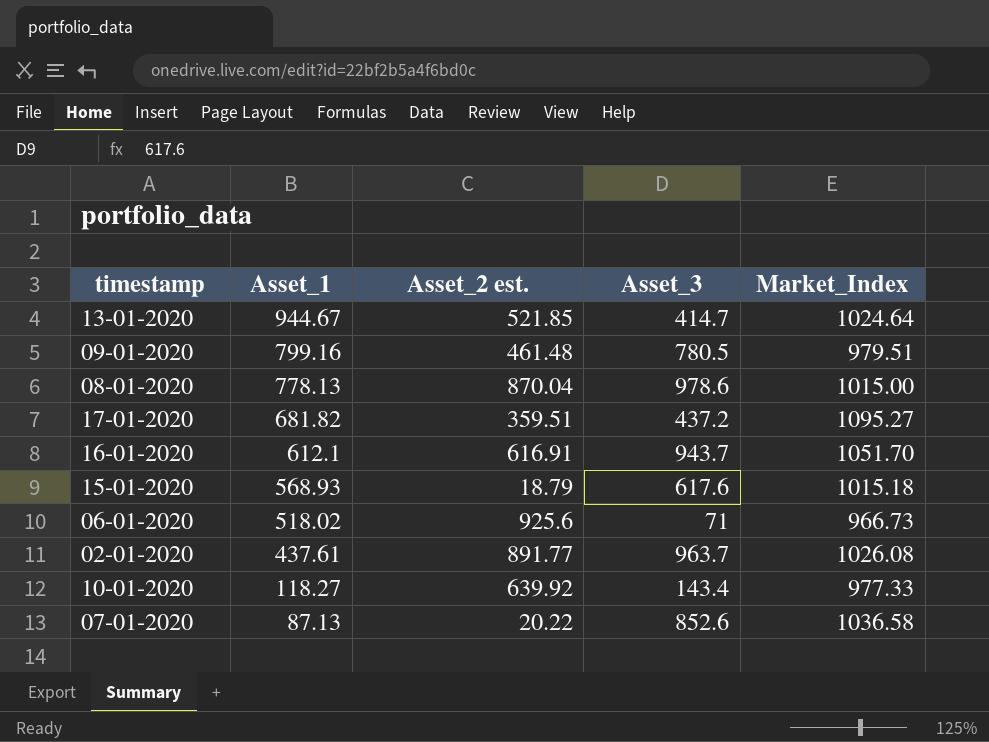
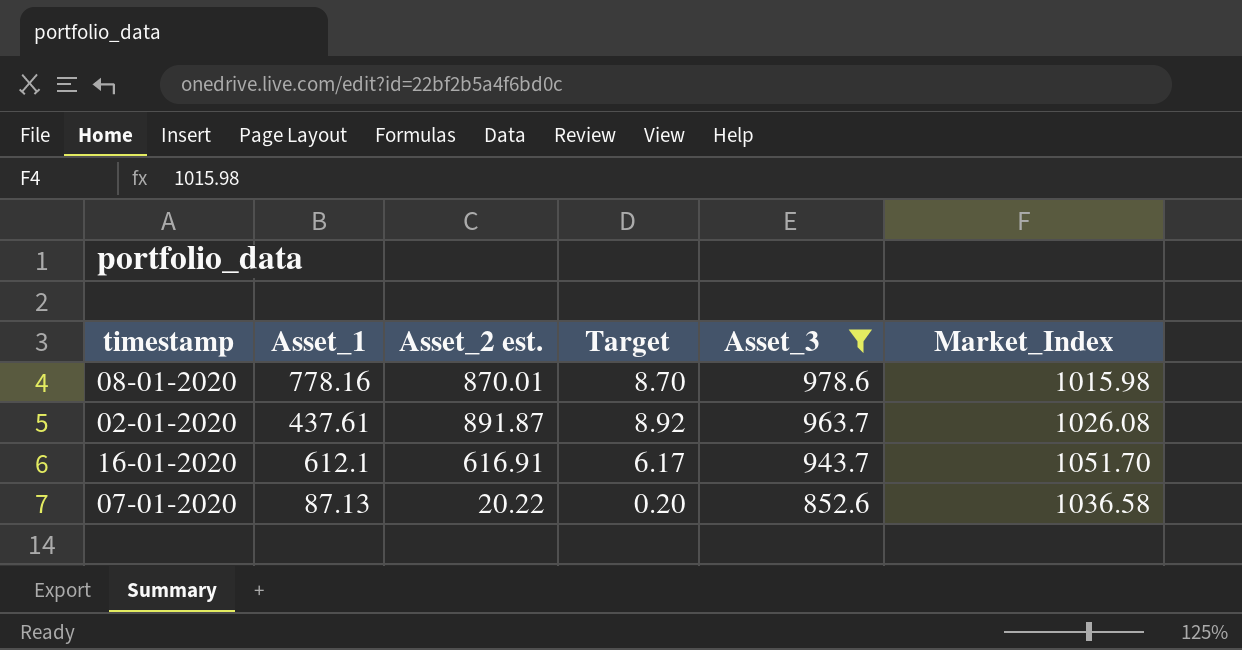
filter: none -> Asset_3 >= 852.6
row order: Asset_1 descending -> Asset_3 descending
column Target | formula: none -> [Asset_2 est.] * 0.01
08-01-2020 | Asset_1: 778.13 -> 778.16
08-01-2020 | Asset_2 est.: 870.04 -> 870.01
08-01-2020 | Market_Index: 1015.00 -> 1015.98
02-01-2020 | Asset_2 est.: 891.77 -> 891.87

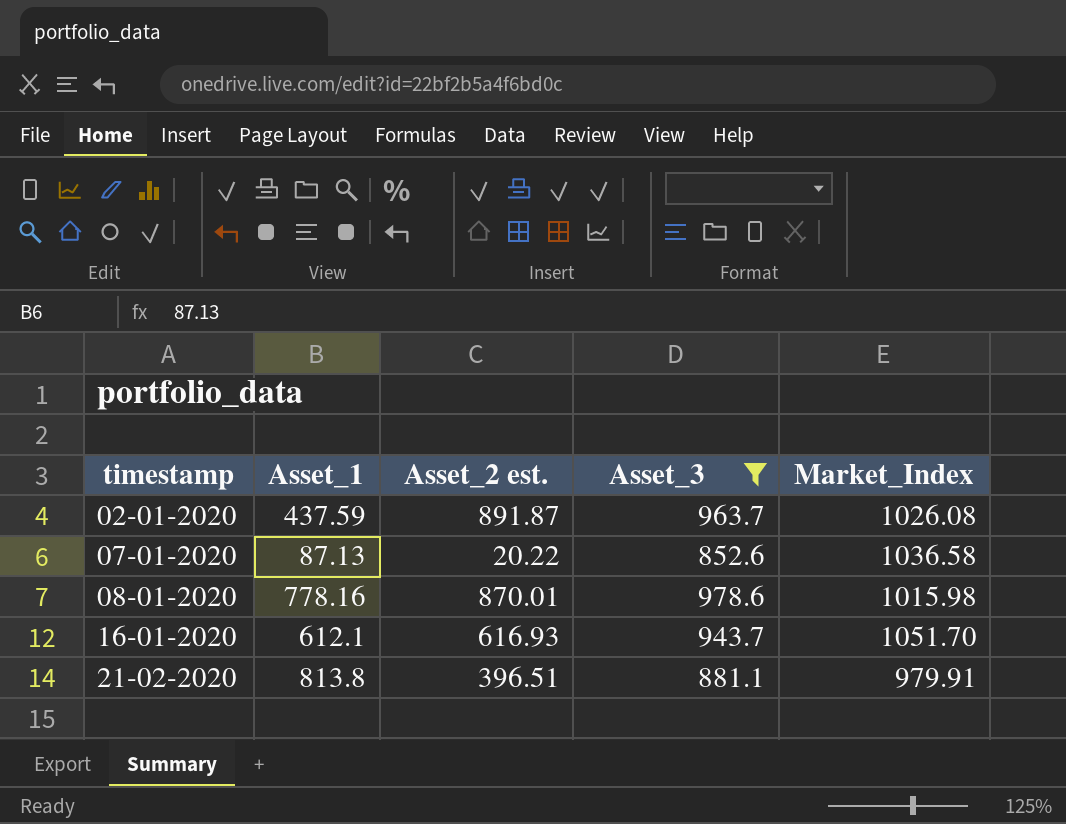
row order: Asset_3 descending -> timestamp ascending
column Target | formula: [Asset_2 est.] * 0.01 -> none
02-01-2020 | Asset_1: 437.61 -> 437.59
16-01-2020 | Asset_2 est.: 616.91 -> 616.93
row 21-02-2020: none -> 813.8 | 396.51 | 881.1 | 979.91

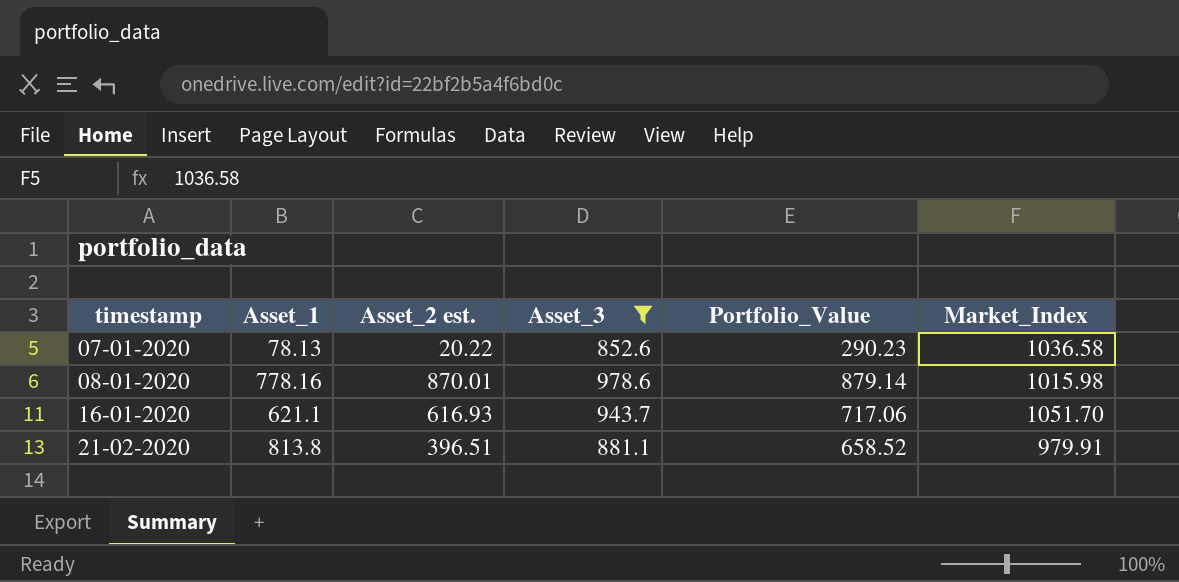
column Portfolio_Value | position: none -> 5
row 02-01-2020: 437.59 | 891.87 | 963.7 | 1026.08 -> none
07-01-2020 | Asset_1: 87.13 -> 78.13
16-01-2020 | Asset_1: 612.1 -> 621.1

